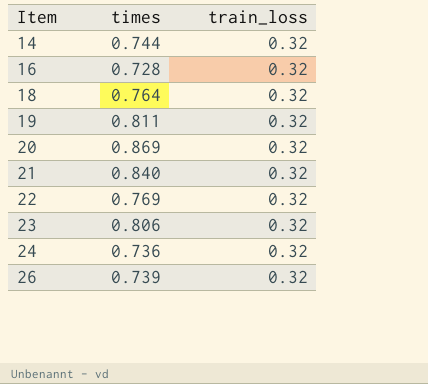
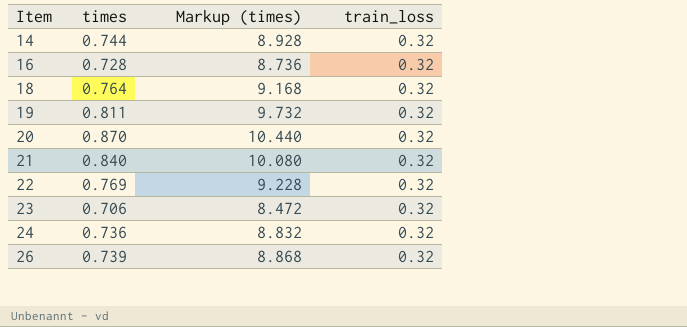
column Markup (times) | formula: none -> [times] * 12
20 | times: 0.869 -> 0.870
23 | times: 0.806 -> 0.706

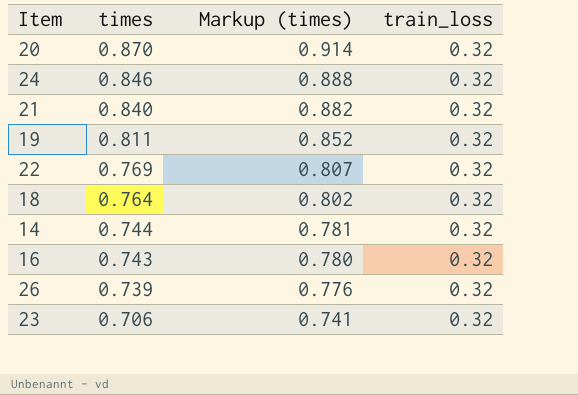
row order: Item ascending -> times descending
column Markup (times) | formula: [times] * 12 -> [times] * 1.05
24 | times: 0.736 -> 0.846
16 | times: 0.728 -> 0.743

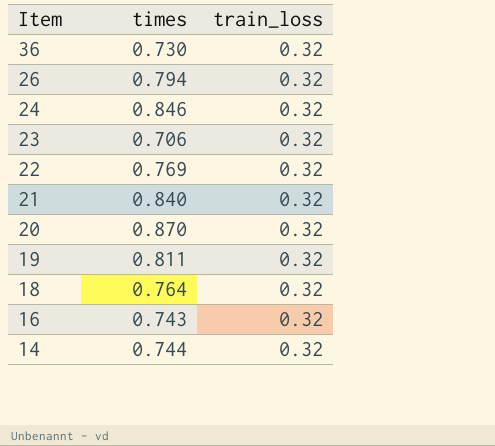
row order: times descending -> Item descending
column Markup (times) | formula: [times] * 1.05 -> none
row 36: none -> 0.730 | 0.32
26 | times: 0.739 -> 0.794

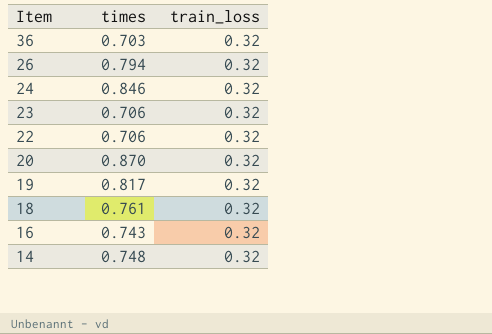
row 21: 0.840 | 0.32 -> none
36 | times: 0.730 -> 0.703
22 | times: 0.769 -> 0.706
19 | times: 0.811 -> 0.817
18 | times: 0.764 -> 0.761
14 | times: 0.744 -> 0.748

